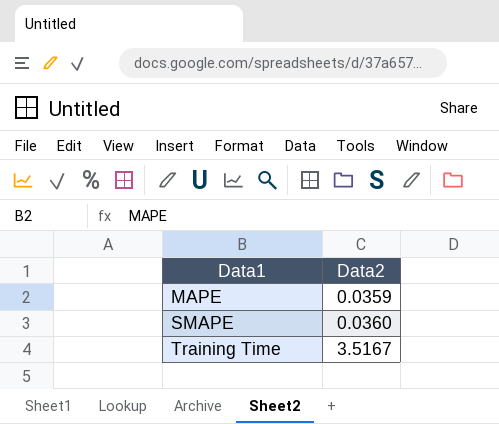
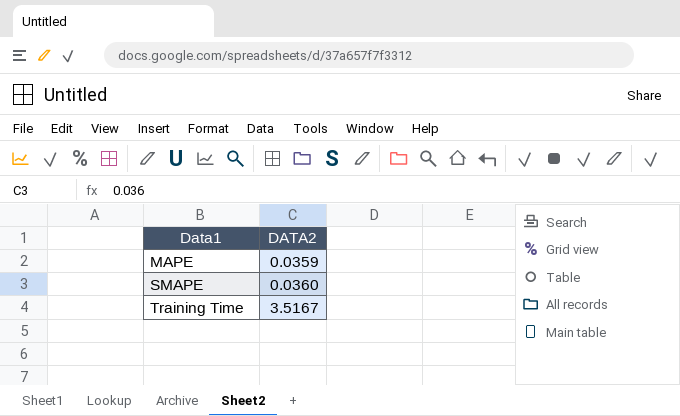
column name: Data2 -> DATA2

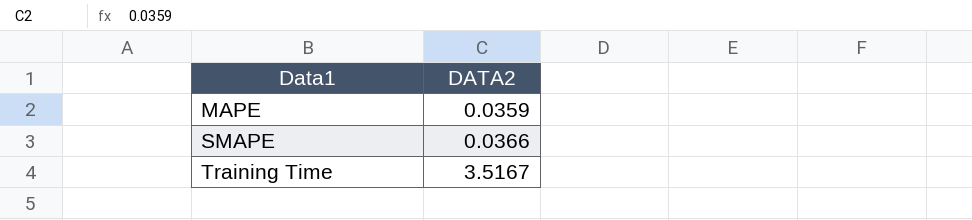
SMAPE | DATA2: 0.0360 -> 0.0366

